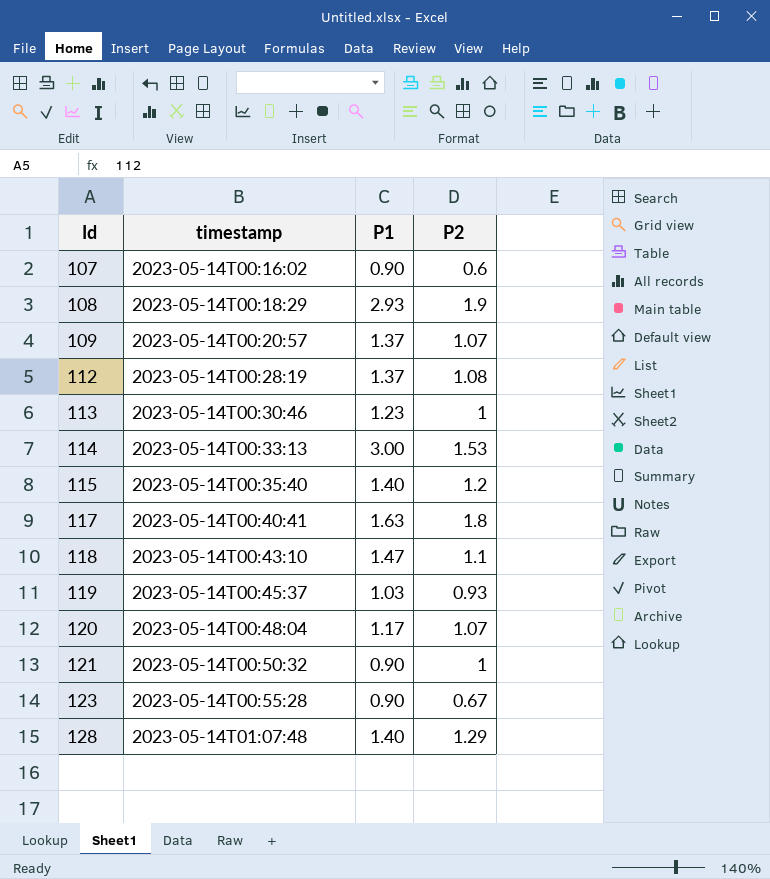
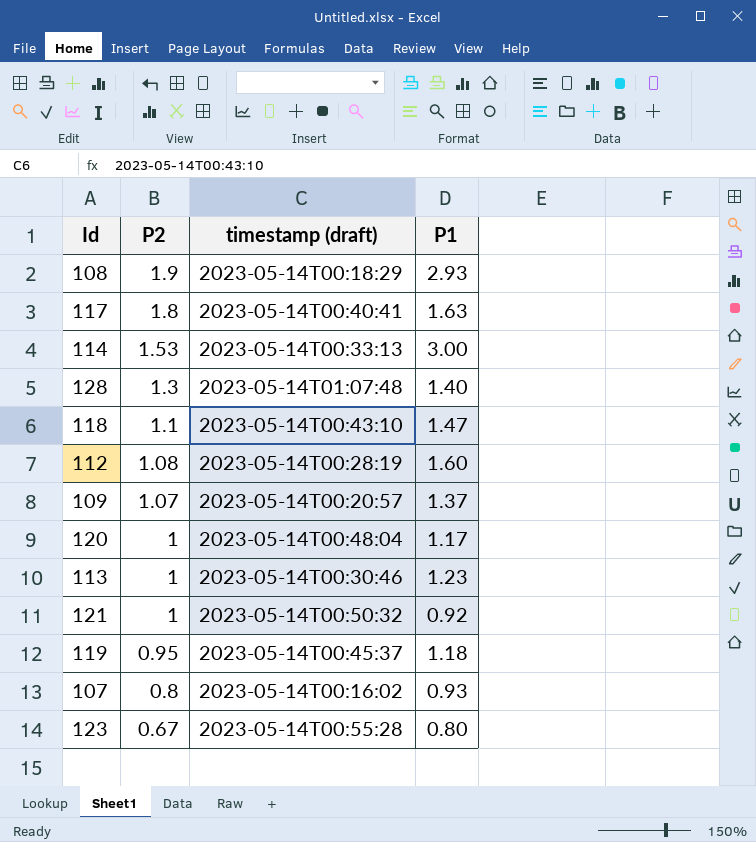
row order: Id ascending -> P2 descending
column P2 | position: 4 -> 2
column name: timestamp -> timestamp (draft)
row 115: 2023-05-14T00:35:40 | 1.40 | 1.2 -> none
128 | P2: 1.29 -> 1.3
112 | P1: 1.37 -> 1.60
120 | P2: 1.07 -> 1
121 | P1: 0.90 -> 0.92
119 | P2: 0.93 -> 0.95
119 | P1: 1.03 -> 1.18
107 | P2: 0.6 -> 0.8
107 | P1: 0.90 -> 0.93
123 | P1: 0.90 -> 0.80

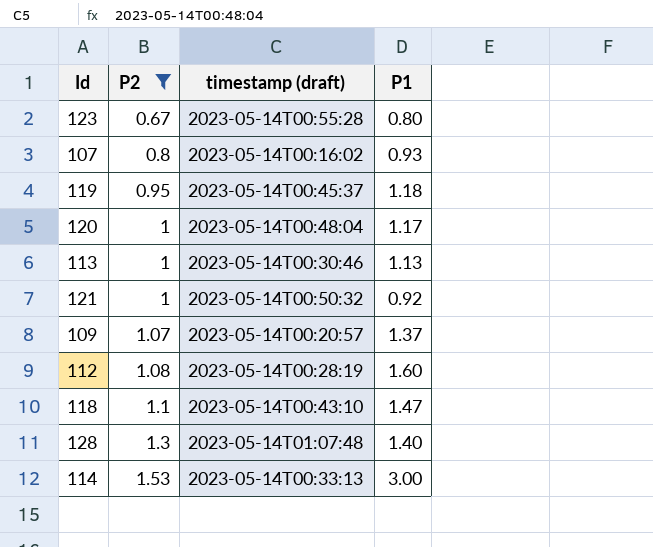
filter: none -> P2 <= 1.53
row order: P2 descending -> P2 ascending
113 | P1: 1.23 -> 1.13

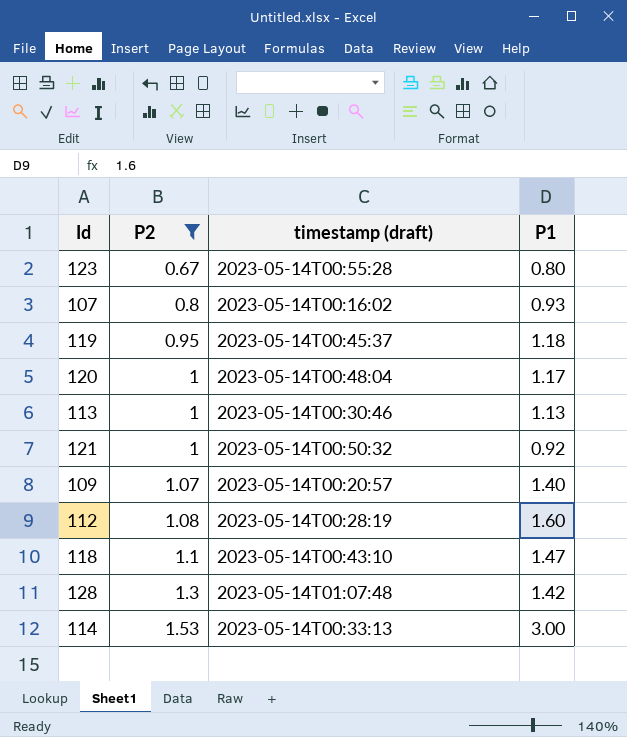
109 | P1: 1.37 -> 1.40
128 | P1: 1.40 -> 1.42

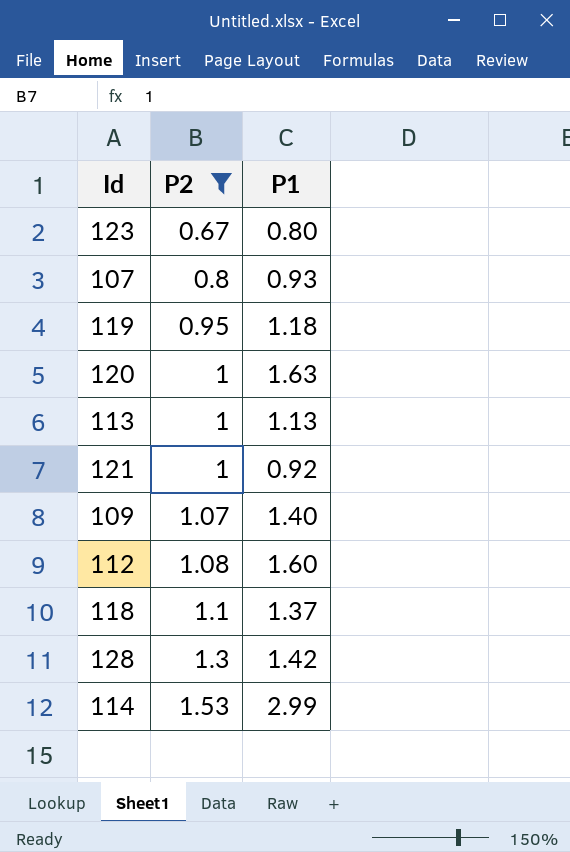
column timestamp (draft) | position: 3 -> none
120 | P1: 1.17 -> 1.63
118 | P1: 1.47 -> 1.37
114 | P1: 3.00 -> 2.99

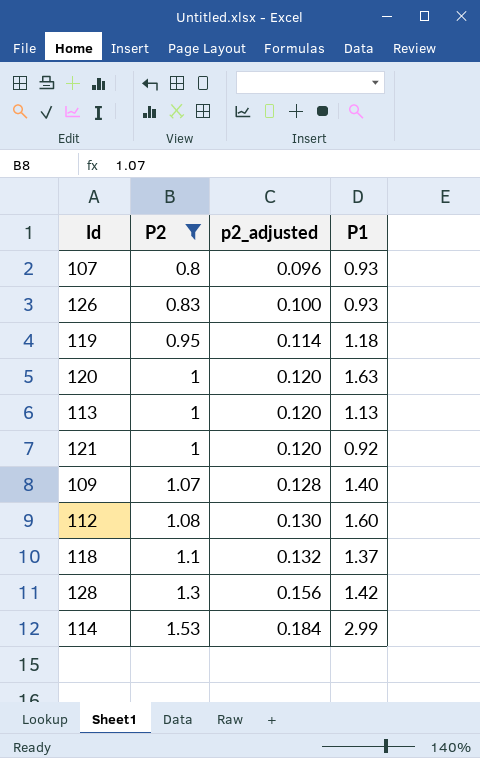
column p2_adjusted | formula: none -> [P2] * 0.12
row 123: 0.67 | 0.80 -> none
row 126: none -> 0.83 | 0.100 | 0.93

